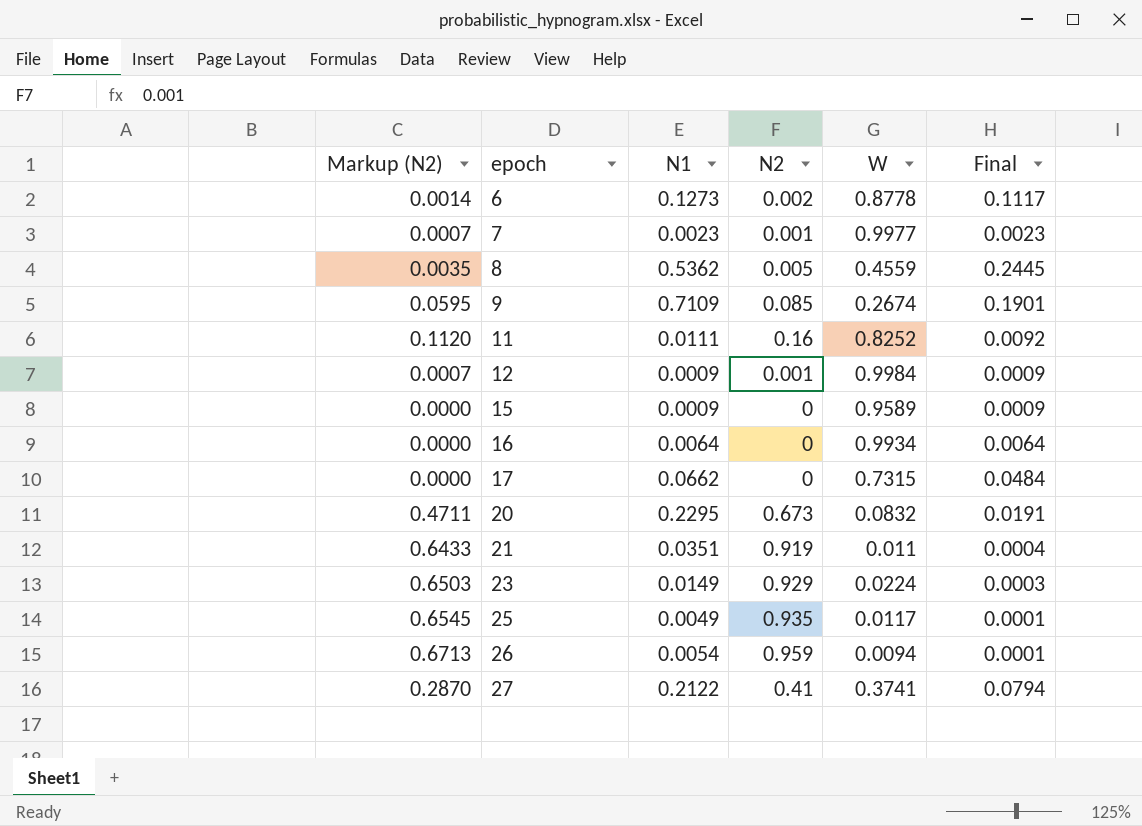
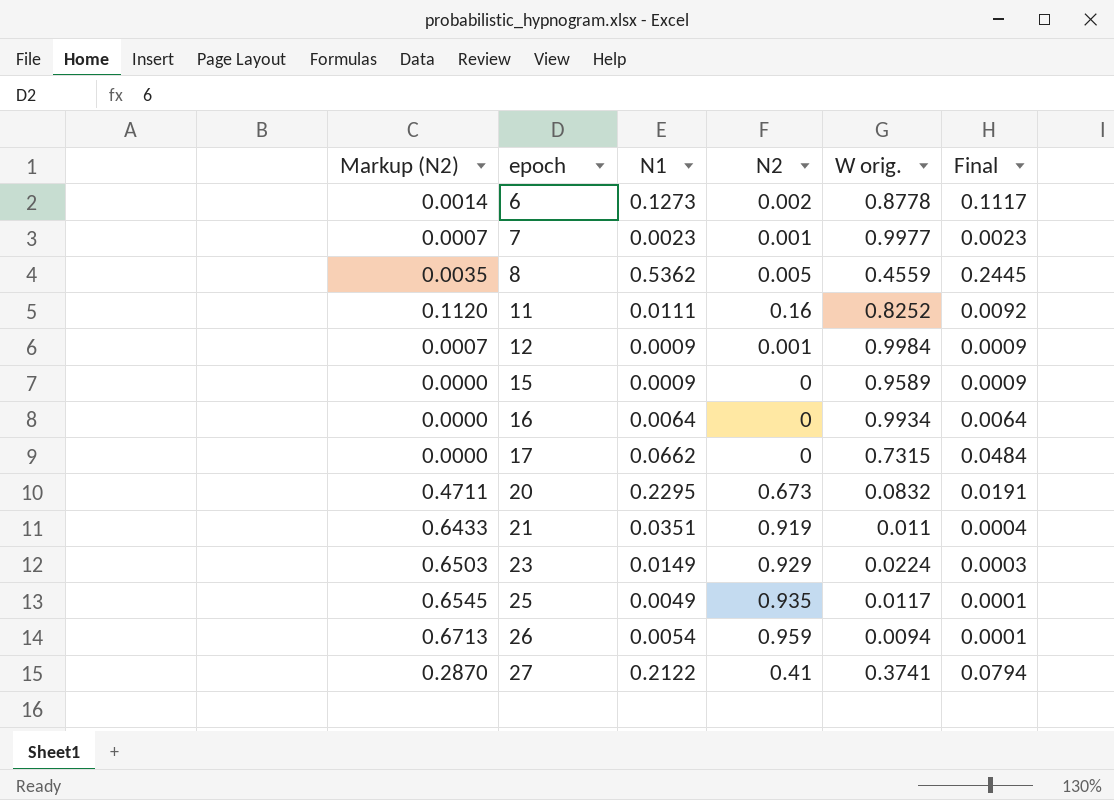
column name: W -> W orig.
row 9: 0.0595 | 0.7109 | 0.085 | 0.2674 | 0.1901 -> none

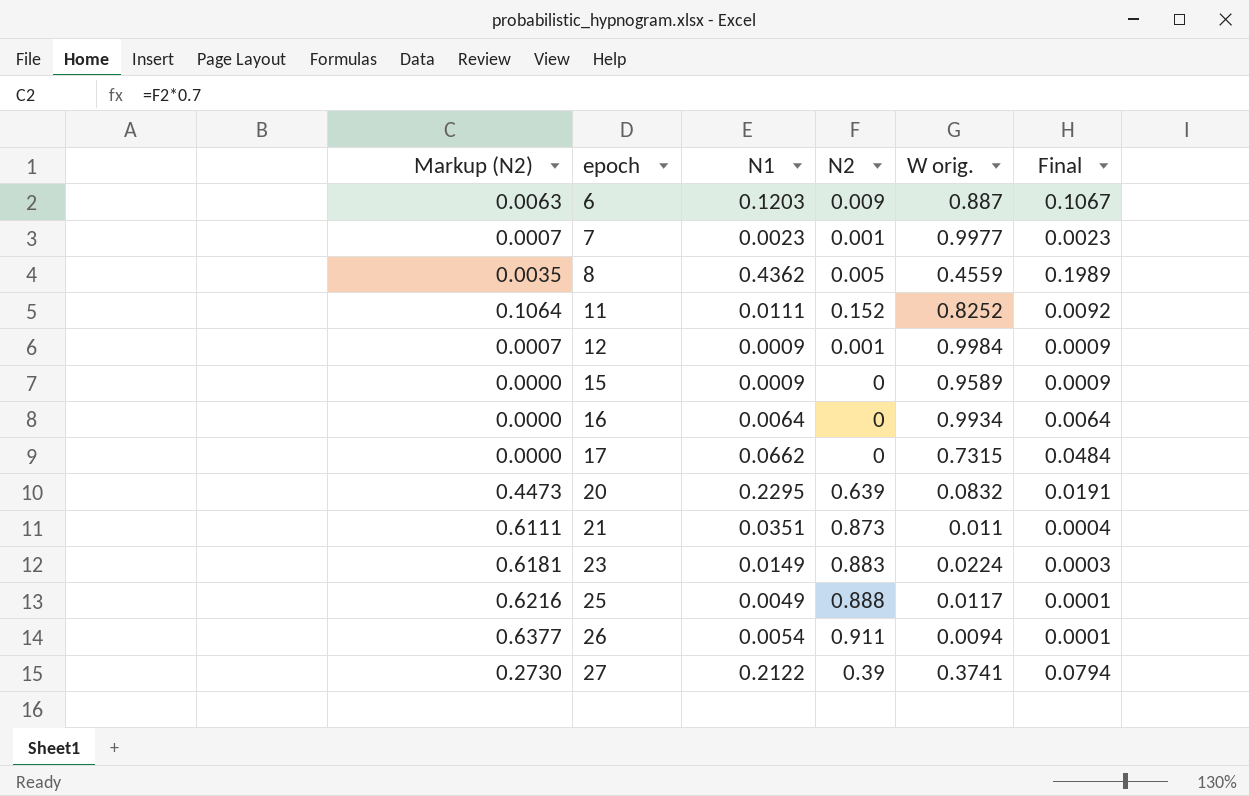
6 | Markup (N2): 0.0014 -> 0.0063
6 | N1: 0.1273 -> 0.1203
6 | N2: 0.002 -> 0.009
6 | W orig.: 0.8778 -> 0.887
6 | Final: 0.1117 -> 0.1067
8 | N1: 0.5362 -> 0.4362
8 | Final: 0.2445 -> 0.1989
11 | Markup (N2): 0.1120 -> 0.1064
11 | N2: 0.16 -> 0.152
20 | Markup (N2): 0.4711 -> 0.4473
20 | N2: 0.673 -> 0.639
21 | Markup (N2): 0.6433 -> 0.6111
21 | N2: 0.919 -> 0.873
23 | Markup (N2): 0.6503 -> 0.6181
23 | N2: 0.929 -> 0.883
25 | Markup (N2): 0.6545 -> 0.6216
25 | N2: 0.935 -> 0.888
26 | Markup (N2): 0.6713 -> 0.6377
26 | N2: 0.959 -> 0.911
27 | Markup (N2): 0.2870 -> 0.2730
27 | N2: 0.41 -> 0.39

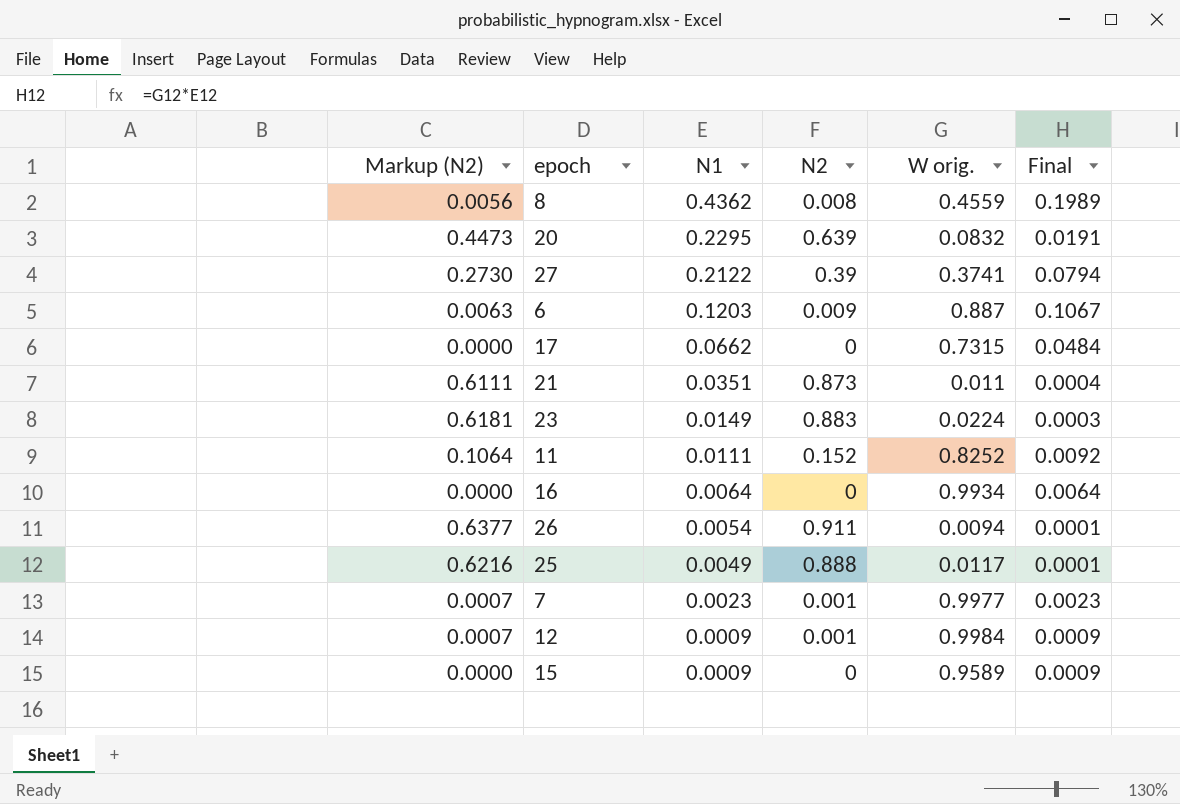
row order: epoch ascending -> N1 descending
8 | Markup (N2): 0.0035 -> 0.0056
8 | N2: 0.005 -> 0.008

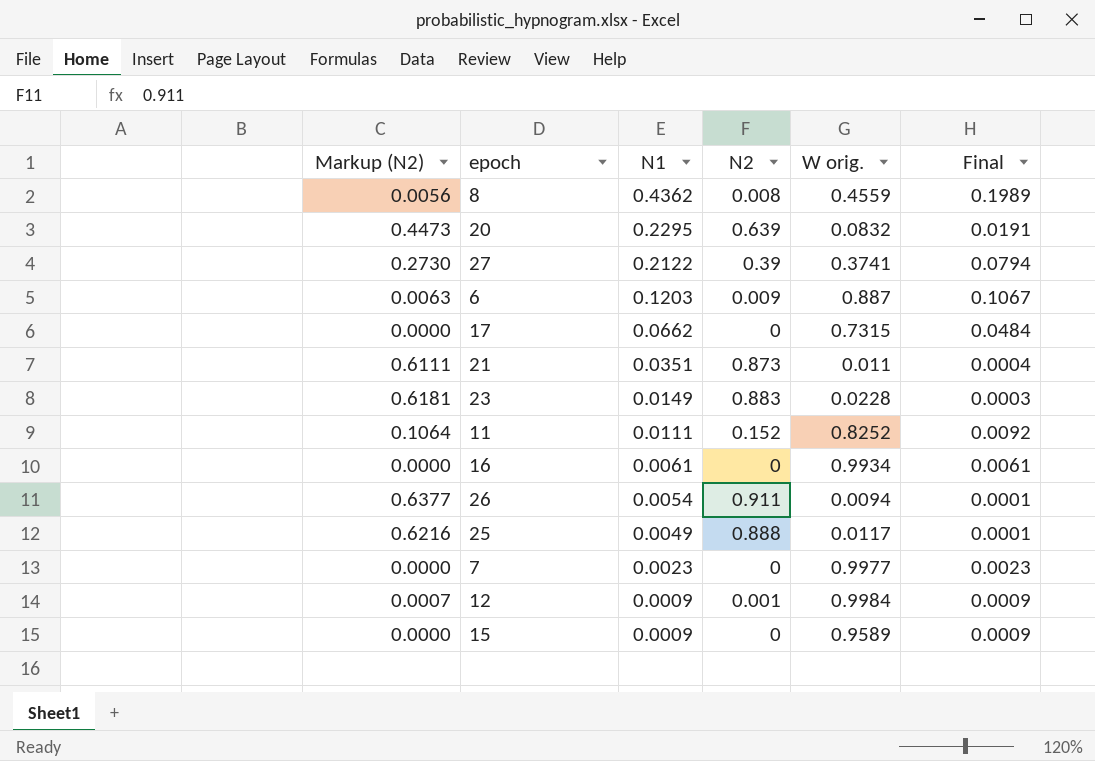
23 | W orig.: 0.0224 -> 0.0228
16 | N1: 0.0064 -> 0.0061
16 | Final: 0.0064 -> 0.0061
7 | Markup (N2): 0.0007 -> 0.0000
7 | N2: 0.001 -> 0

